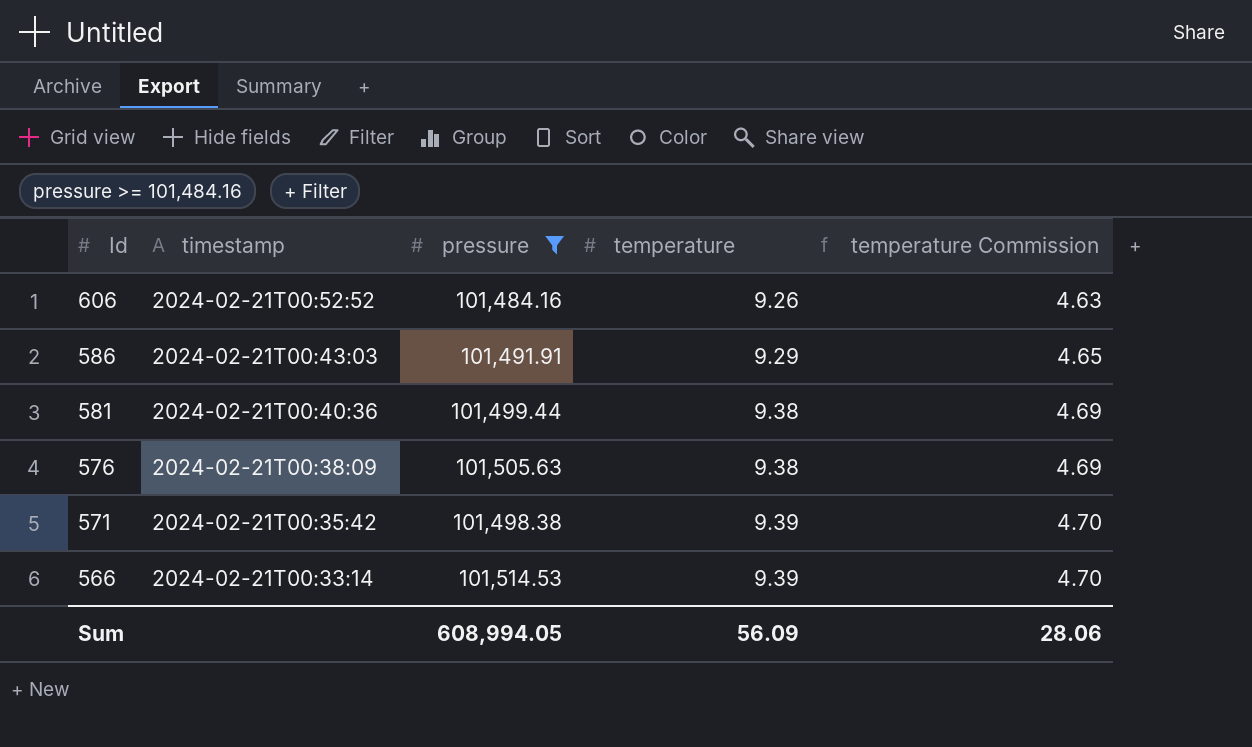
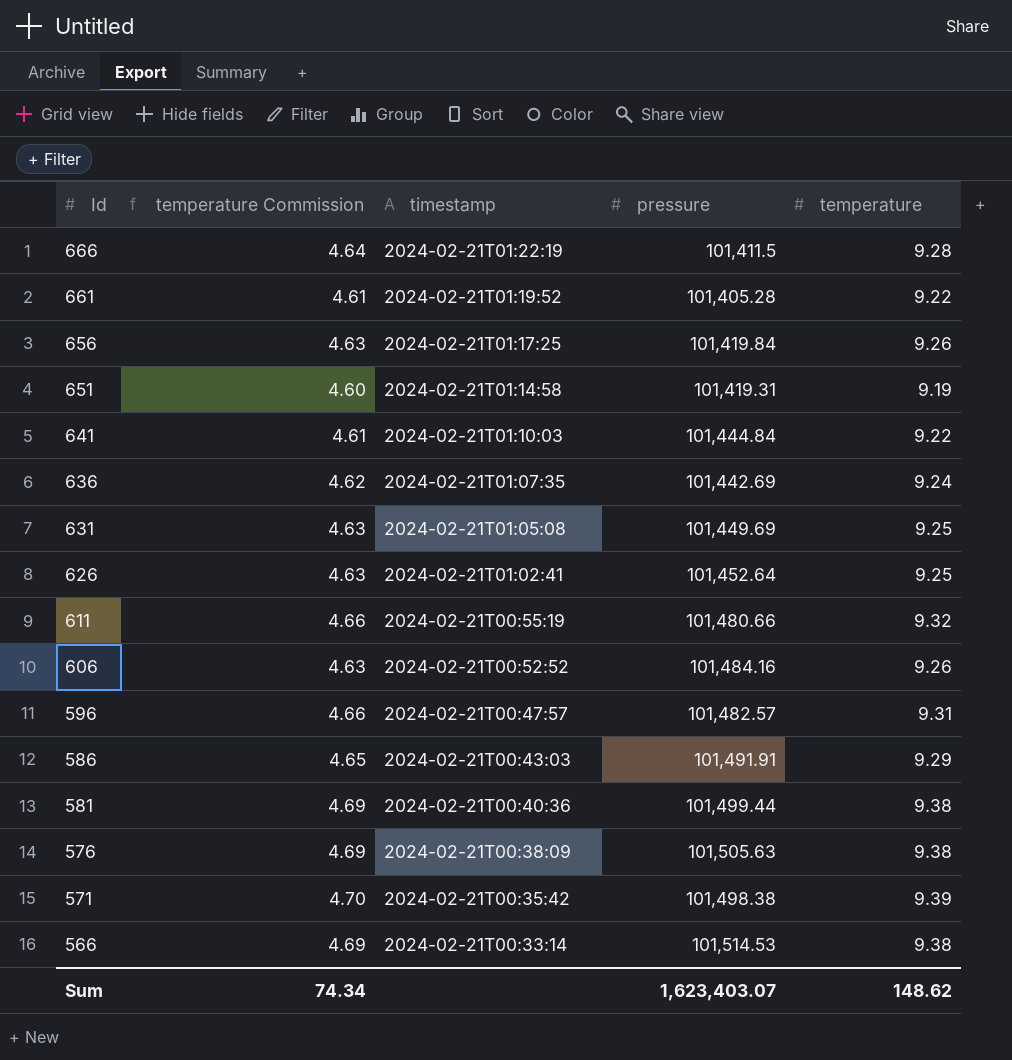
filter: pressure >= 101,484.16 -> none
column temperature Commission | position: 5 -> 2
566 | temperature Commission: 4.70 -> 4.69
566 | temperature: 9.39 -> 9.38
Sum | temperature Commission: 28.06 -> 74.34
Sum | pressure: 608,994.05 -> 1,623,403.07
Sum | temperature: 56.09 -> 148.62

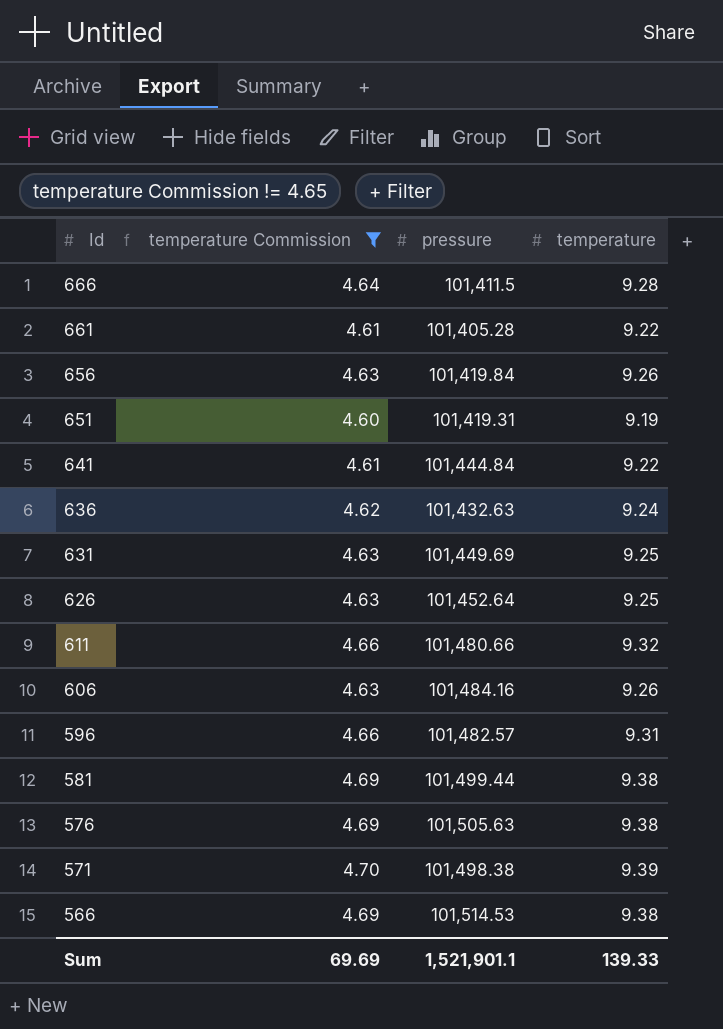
filter: none -> temperature Commission != 4.65
column timestamp | position: 3 -> none
636 | pressure: 101,442.69 -> 101,432.63
Sum | temperature Commission: 74.34 -> 69.69
Sum | pressure: 1,623,403.07 -> 1,521,901.1
Sum | temperature: 148.62 -> 139.33

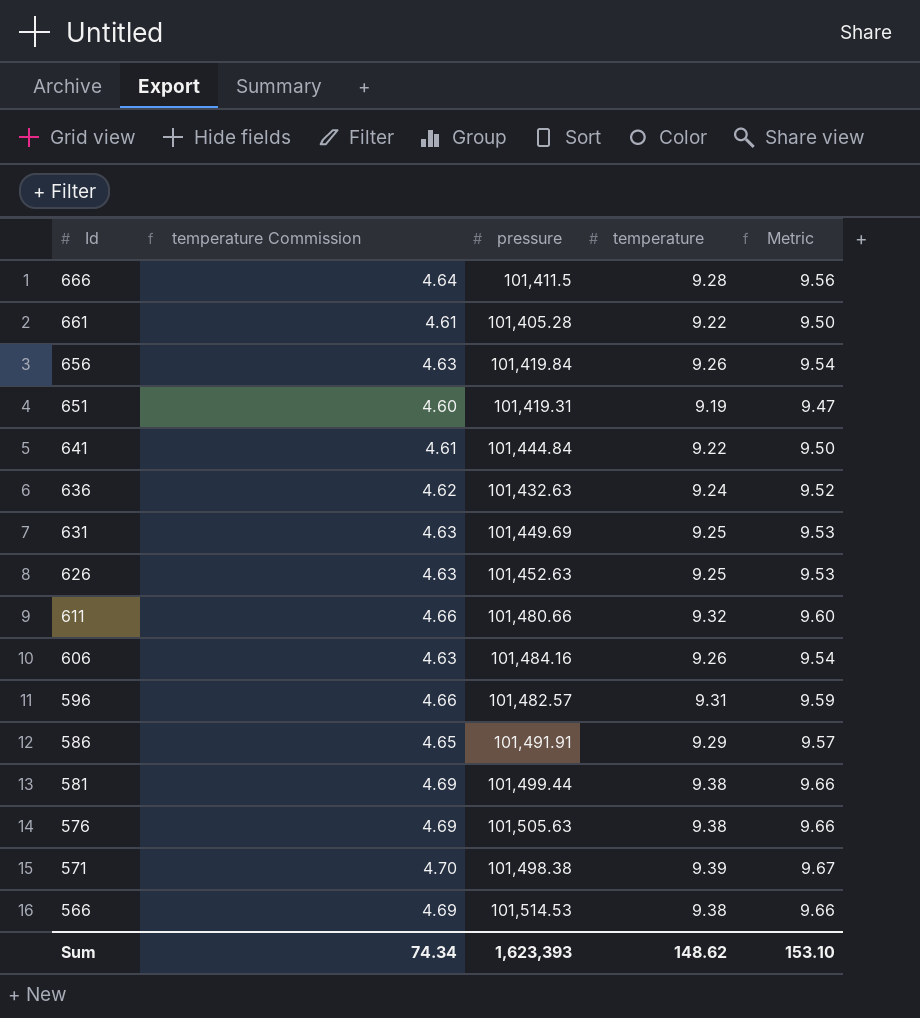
filter: temperature Commission != 4.65 -> none
column Metric | formula: none -> [temperature] * 1.03
626 | pressure: 101,452.64 -> 101,452.63
Sum | temperature Commission: 69.69 -> 74.34
Sum | pressure: 1,521,901.1 -> 1,623,393
Sum | temperature: 139.33 -> 148.62

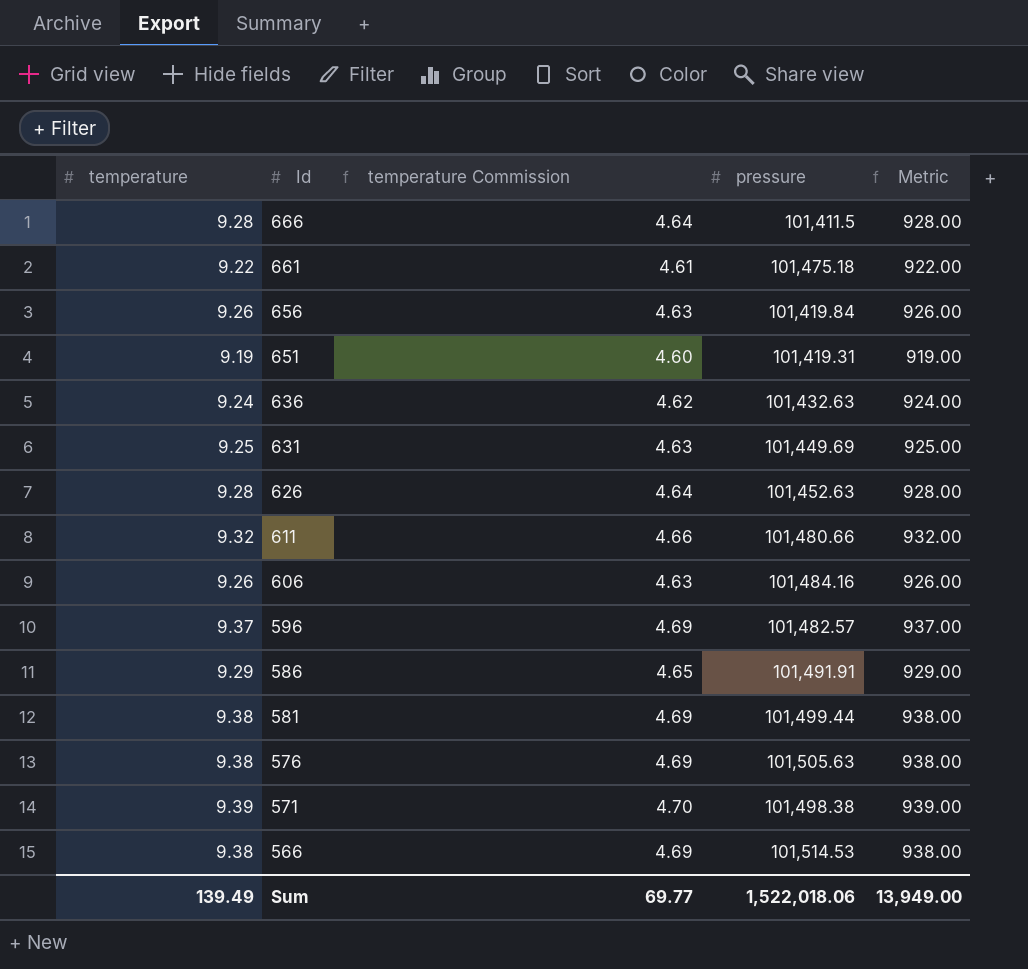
column temperature | position: 4 -> 1
column Metric | formula: [temperature] * 1.03 -> [temperature] * 100
row 641: 4.61 | 101,444.84 | 9.22 | 9.50 -> none
661 | pressure: 101,405.28 -> 101,475.18
626 | temperature: 9.25 -> 9.28
626 | temperature Commission: 4.63 -> 4.64
596 | temperature: 9.31 -> 9.37
596 | temperature Commission: 4.66 -> 4.69
Sum | temperature: 148.62 -> 139.49
Sum | temperature Commission: 74.34 -> 69.77
Sum | pressure: 1,623,393 -> 1,522,018.06
Sum | Metric: 153.10 -> 13,949.00

